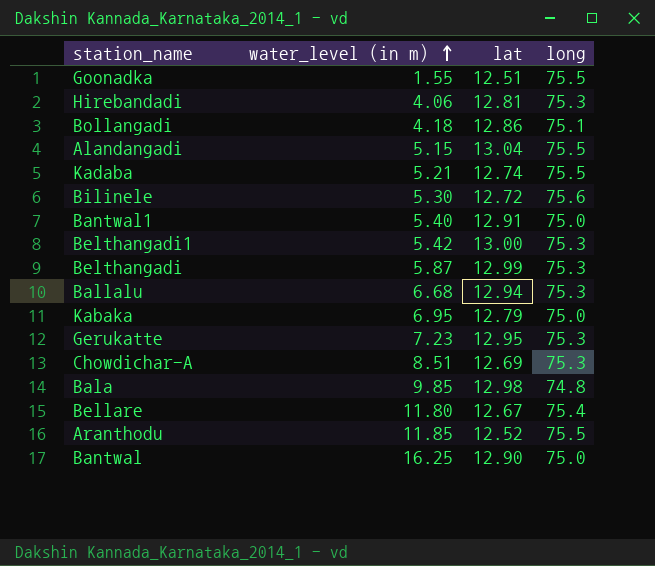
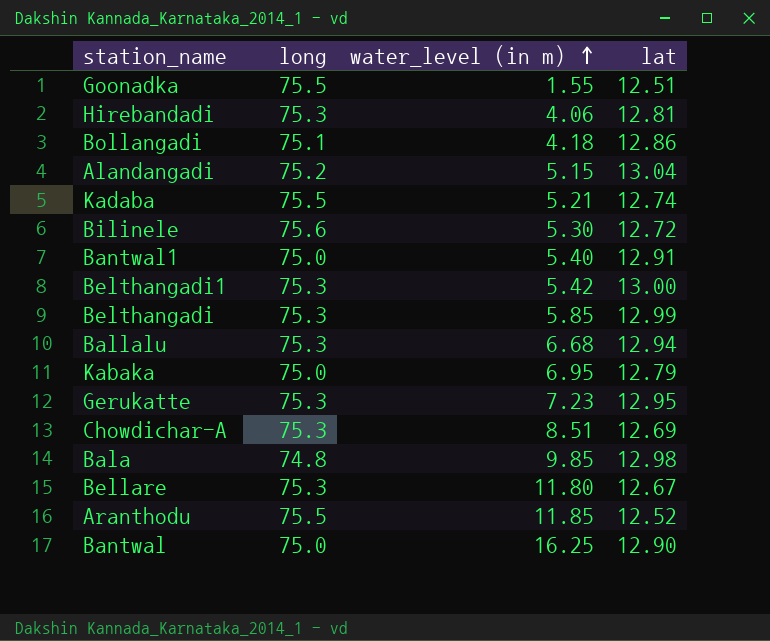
column long | position: 4 -> 2
Alandangadi | long: 75.5 -> 75.2
Belthangadi | water_level (in m): 5.87 -> 5.85
Bellare | long: 75.4 -> 75.3

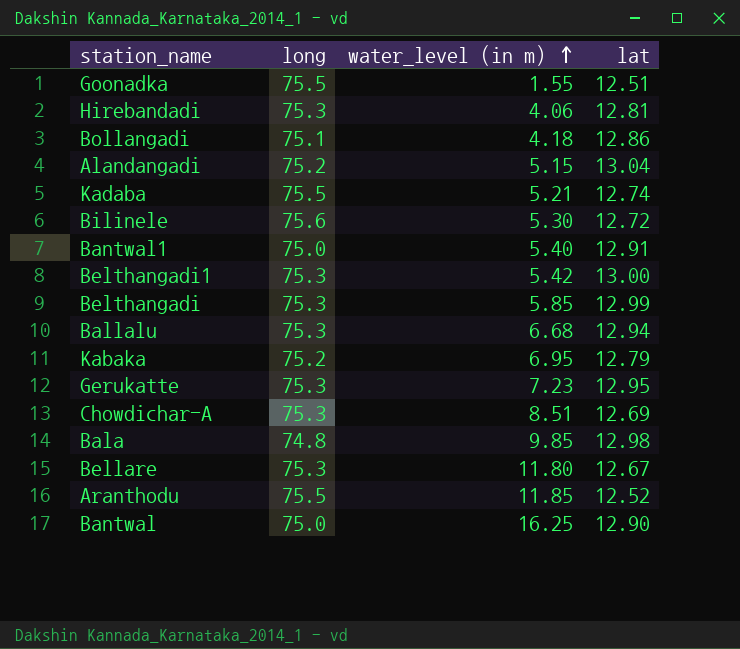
Kabaka | long: 75.0 -> 75.2

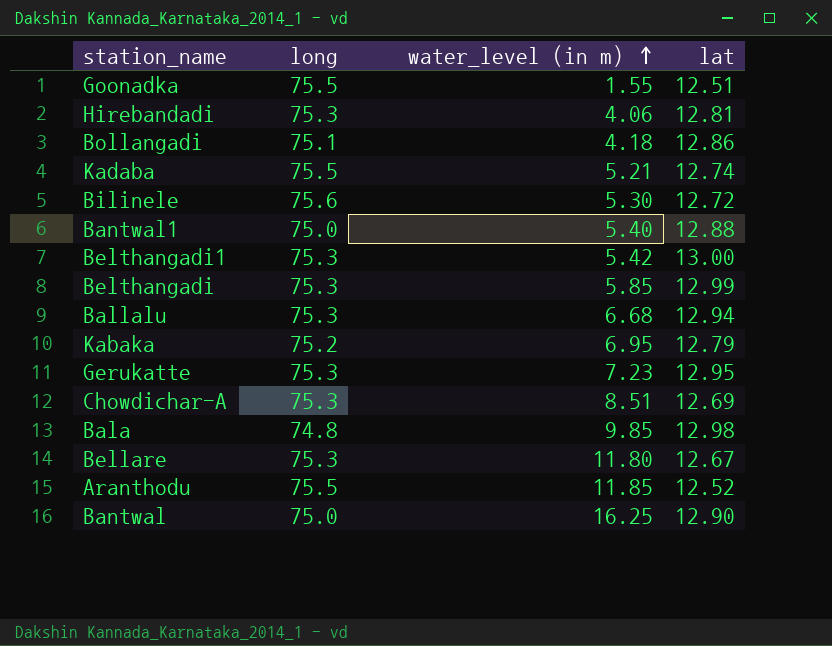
row Alandangadi: 75.2 | 5.15 | 13.04 -> none
Bantwal1 | lat: 12.91 -> 12.88

